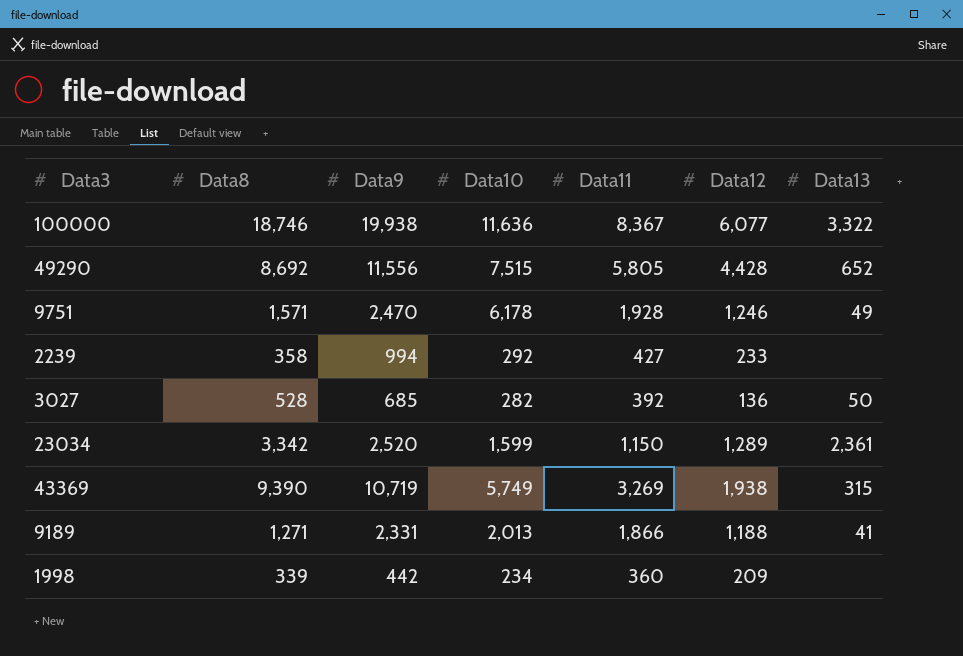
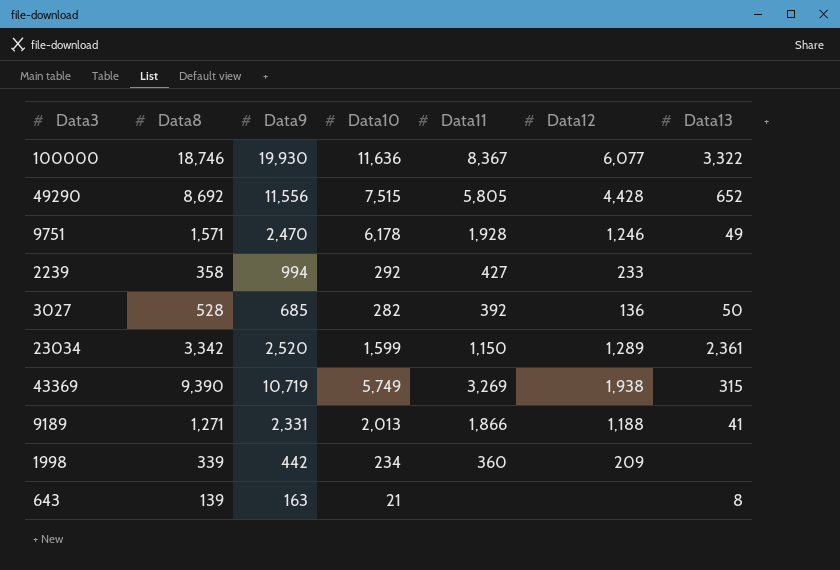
100000 | Data9: 19,938 -> 19,930
row 643: none -> 139 | 163 | 21 | none | none | 8

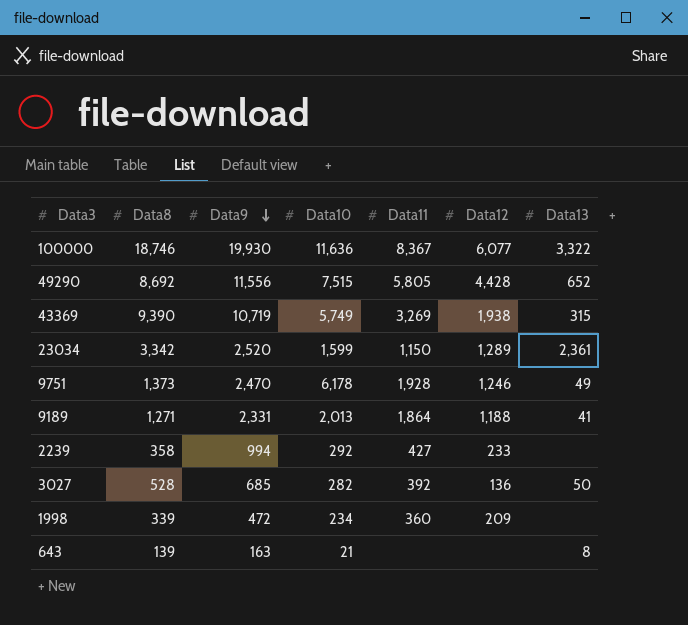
row order: none -> Data9 descending
9751 | Data8: 1,571 -> 1,373
9189 | Data11: 1,866 -> 1,864
1998 | Data9: 442 -> 472

